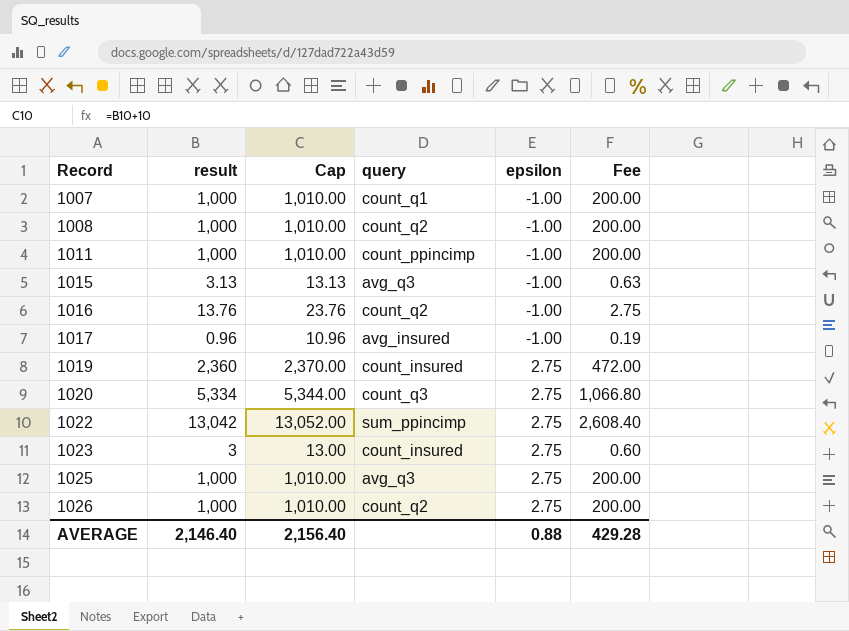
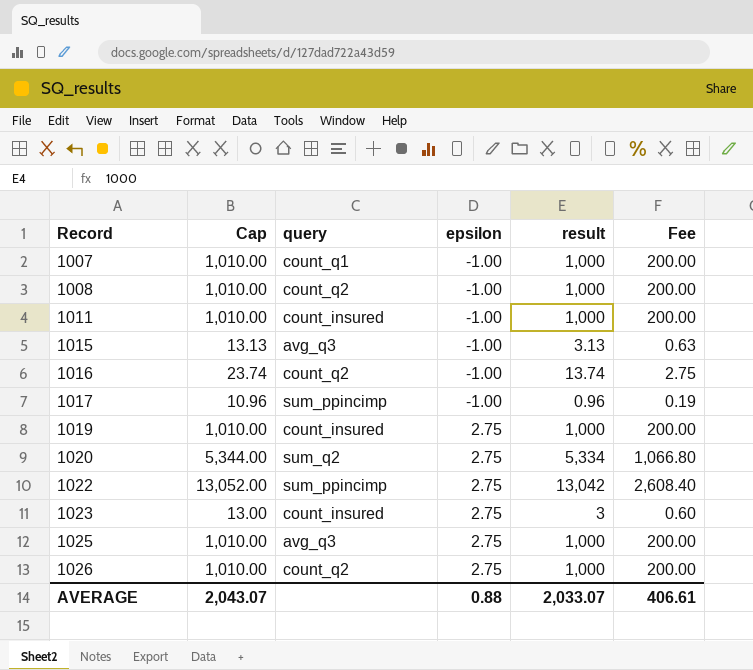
column result | position: 2 -> 5
1011 | query: count_ppincimp -> count_insured
1016 | Cap: 23.76 -> 23.74
1016 | result: 13.76 -> 13.74
1017 | query: avg_insured -> sum_ppincimp
1019 | Cap: 2,370.00 -> 1,010.00
1019 | result: 2,360 -> 1,000
1019 | Fee: 472.00 -> 200.00
1020 | query: count_q3 -> sum_q2
AVERAGE | Cap: 2,156.40 -> 2,043.07
AVERAGE | result: 2,146.40 -> 2,033.07
AVERAGE | Fee: 429.28 -> 406.61

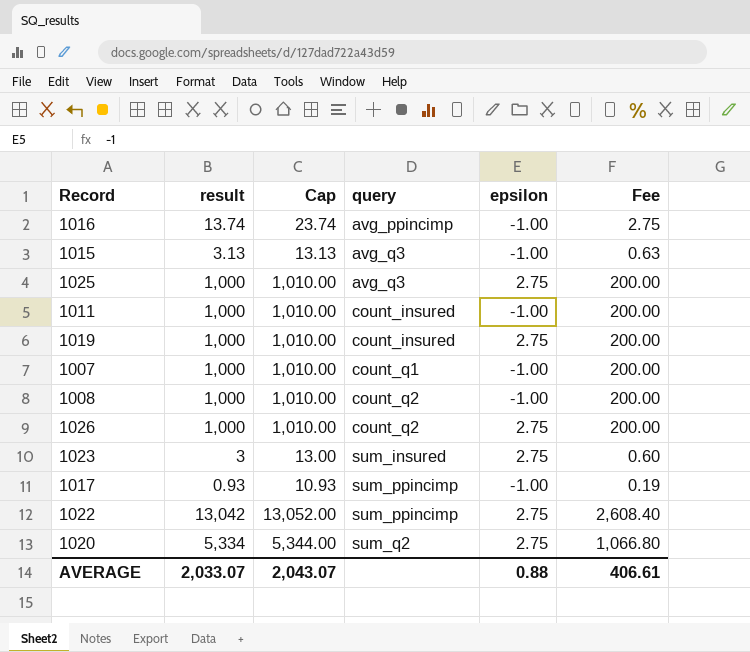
row order: Record ascending -> query ascending
column result | position: 5 -> 2
1016 | query: count_q2 -> avg_ppincimp
1023 | query: count_insured -> sum_insured
1017 | result: 0.96 -> 0.93
1017 | Cap: 10.96 -> 10.93

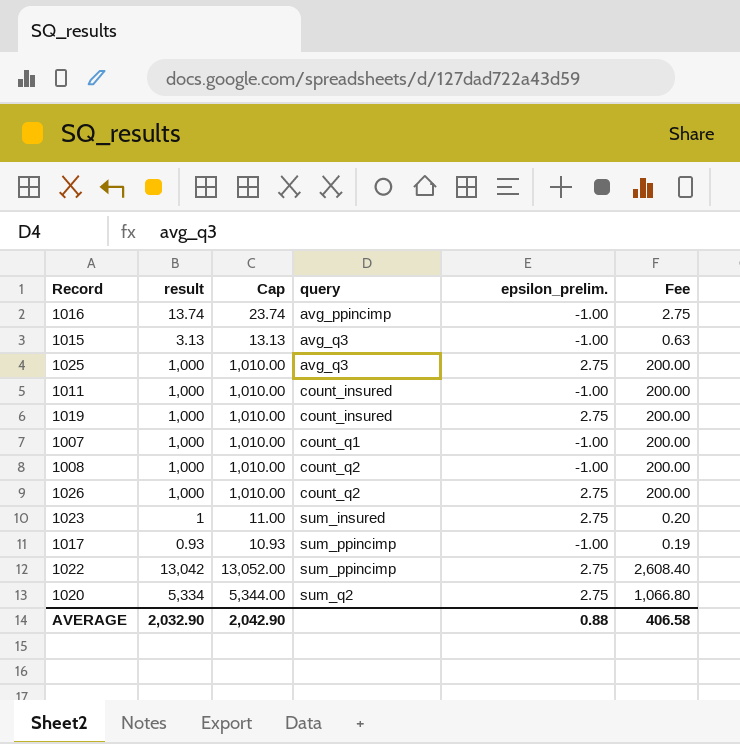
column name: epsilon -> epsilon_prelim.
1023 | result: 3 -> 1
1023 | Cap: 13.00 -> 11.00
1023 | Fee: 0.60 -> 0.20
AVERAGE | result: 2,033.07 -> 2,032.90
AVERAGE | Cap: 2,043.07 -> 2,042.90
AVERAGE | Fee: 406.61 -> 406.58

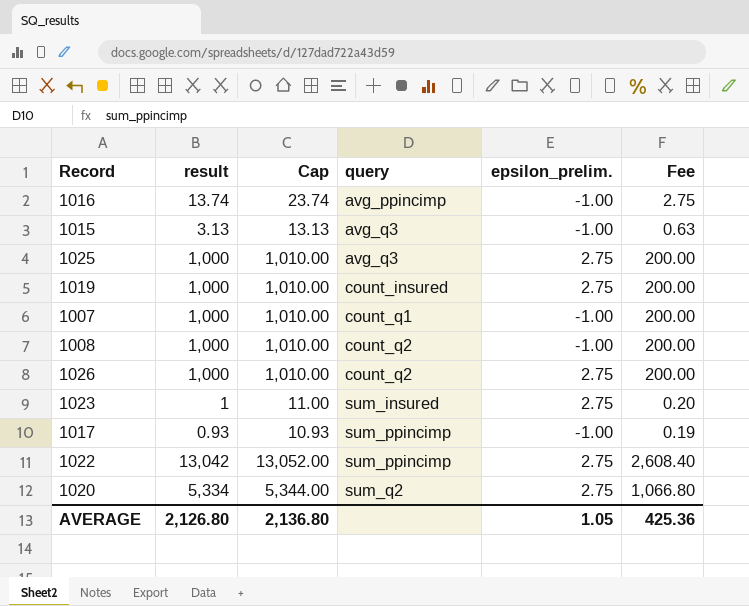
row 1011: 1,000 | 1,010.00 | count_insured | -1.00 | 200.00 -> none
AVERAGE | result: 2,032.90 -> 2,126.80
AVERAGE | Cap: 2,042.90 -> 2,136.80
AVERAGE | epsilon_prelim.: 0.88 -> 1.05
AVERAGE | Fee: 406.58 -> 425.36

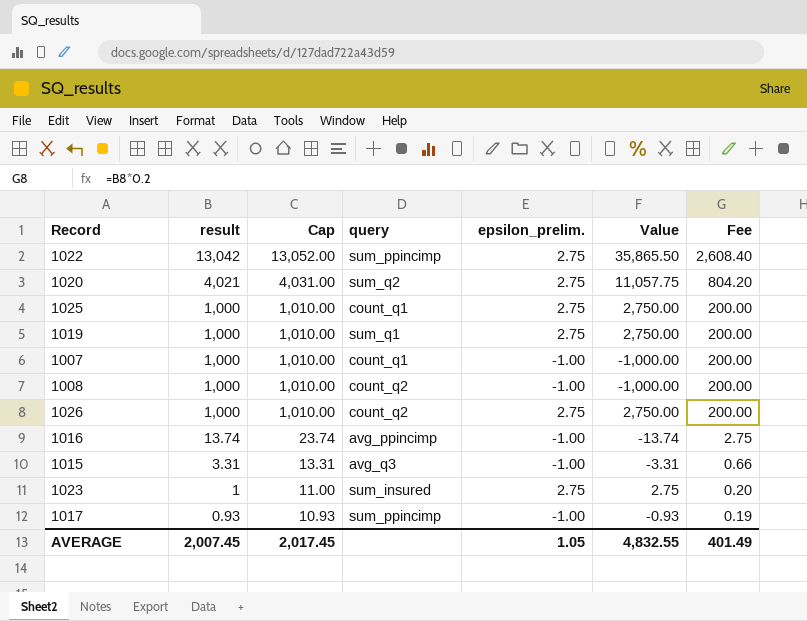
row order: query ascending -> result descending
column Value | formula: none -> [result] * [epsilon_prelim.]
1020 | result: 5,334 -> 4,021
1020 | Cap: 5,344.00 -> 4,031.00
1020 | Fee: 1,066.80 -> 804.20
1025 | query: avg_q3 -> count_q1
1019 | query: count_insured -> sum_q1
1015 | result: 3.13 -> 3.31
1015 | Cap: 13.13 -> 13.31
1015 | Fee: 0.63 -> 0.66
AVERAGE | result: 2,126.80 -> 2,007.45
AVERAGE | Cap: 2,136.80 -> 2,017.45
AVERAGE | Fee: 425.36 -> 401.49

